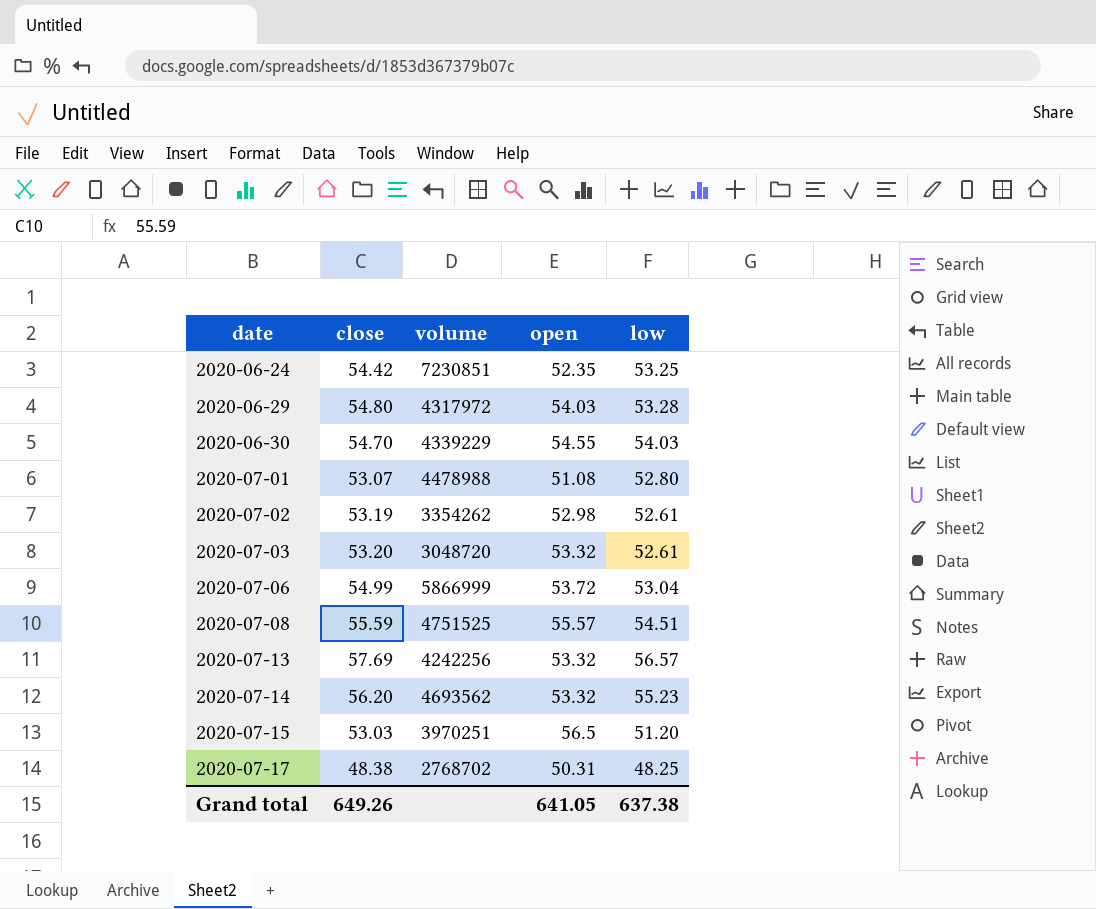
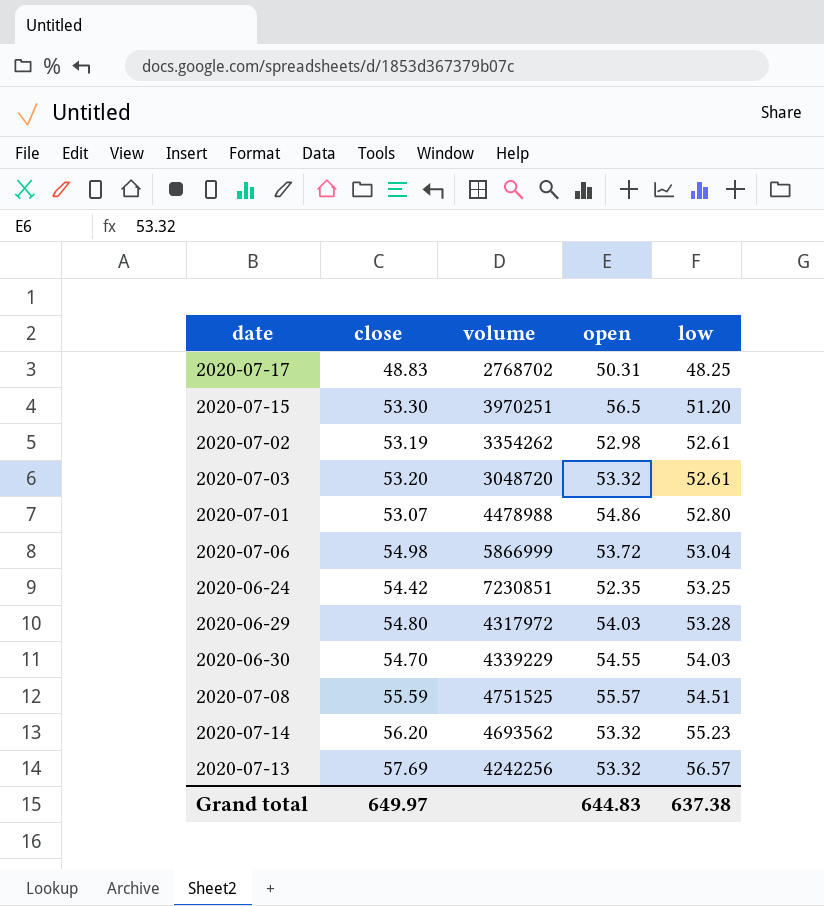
row order: date ascending -> low ascending
2020-07-17 | close: 48.38 -> 48.83
2020-07-15 | close: 53.03 -> 53.30
2020-07-01 | open: 51.08 -> 54.86
2020-07-06 | close: 54.99 -> 54.98
Grand total | close: 649.26 -> 649.97
Grand total | open: 641.05 -> 644.83

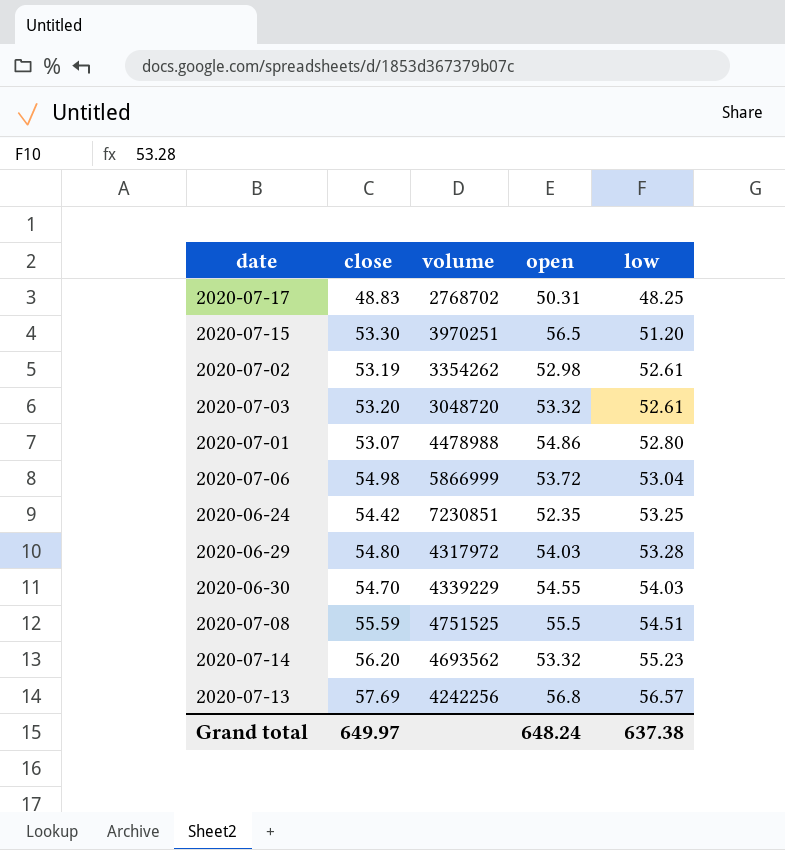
2020-07-08 | open: 55.57 -> 55.5
2020-07-13 | open: 53.32 -> 56.8
Grand total | open: 644.83 -> 648.24

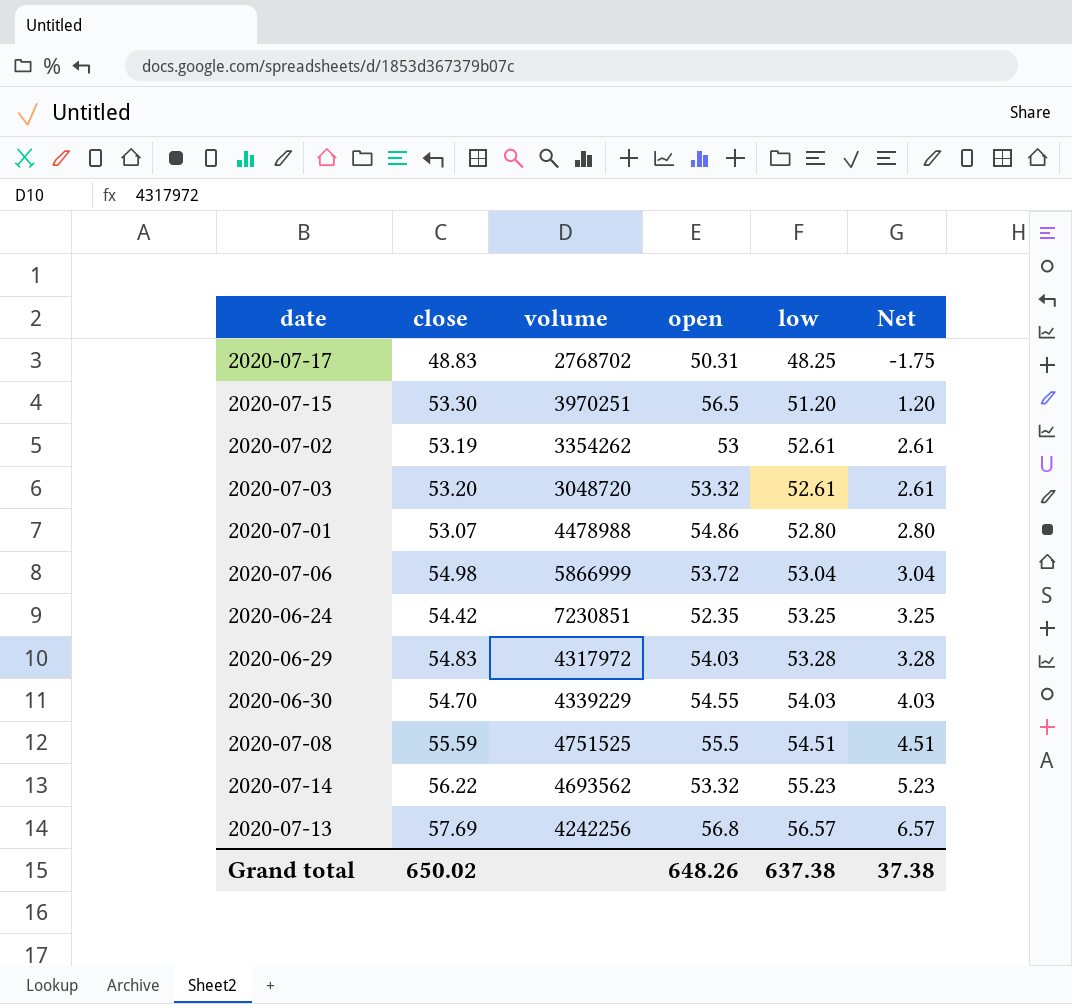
column Net | formula: none -> [low] - 50
2020-07-02 | open: 52.98 -> 53
2020-06-29 | close: 54.80 -> 54.83
2020-07-14 | close: 56.20 -> 56.22
Grand total | close: 649.97 -> 650.02
Grand total | open: 648.24 -> 648.26

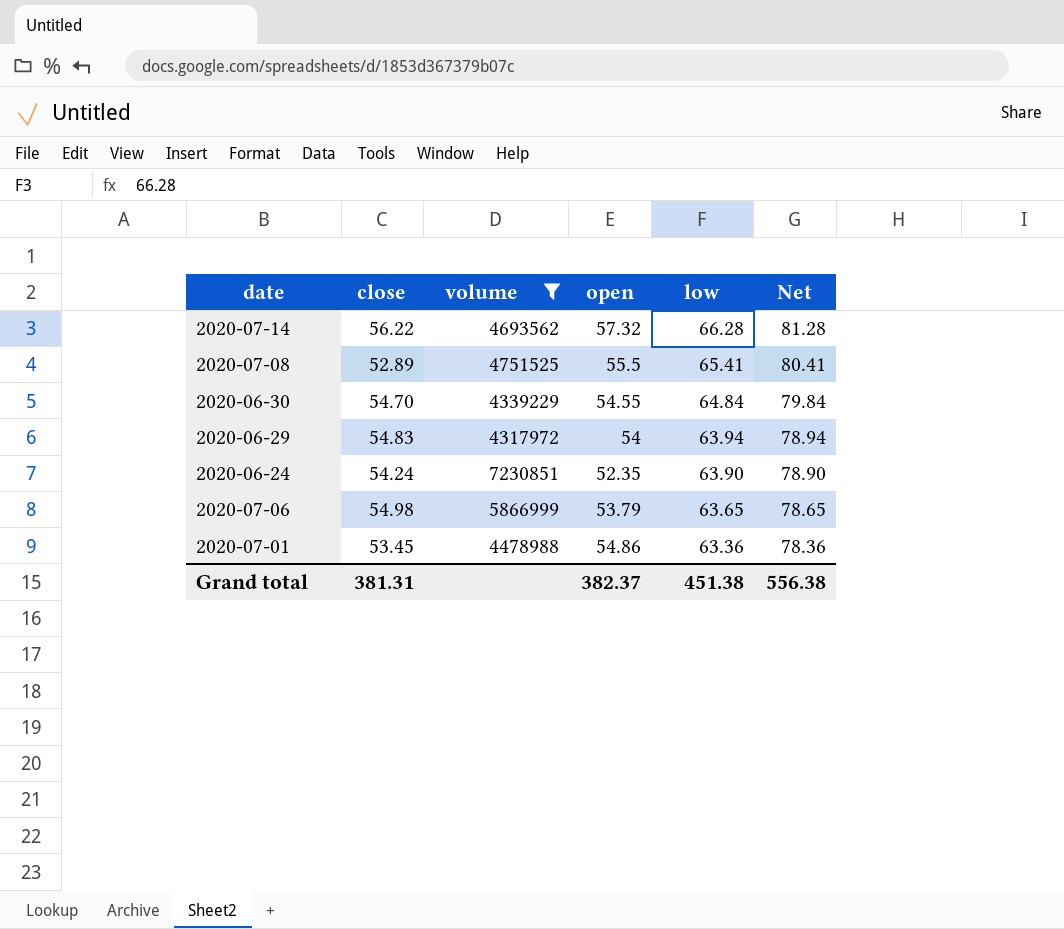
filter: none -> volume >= 4317972
row order: low ascending -> low descending
column Net | formula: [low] - 50 -> [low] + 15
2020-07-14 | open: 53.32 -> 57.32
2020-07-14 | low: 55.23 -> 66.28
2020-07-08 | close: 55.59 -> 52.89
2020-07-08 | low: 54.51 -> 65.41
2020-06-30 | low: 54.03 -> 64.84
2020-06-29 | open: 54.03 -> 54
2020-06-29 | low: 53.28 -> 63.94
2020-06-24 | close: 54.42 -> 54.24
2020-06-24 | low: 53.25 -> 63.90
2020-07-06 | open: 53.72 -> 53.79
2020-07-06 | low: 53.04 -> 63.65
2020-07-01 | close: 53.07 -> 53.45
2020-07-01 | low: 52.80 -> 63.36
Grand total | close: 650.02 -> 381.31
Grand total | open: 648.26 -> 382.37
Grand total | low: 637.38 -> 451.38
Grand total | Net: 37.38 -> 556.38

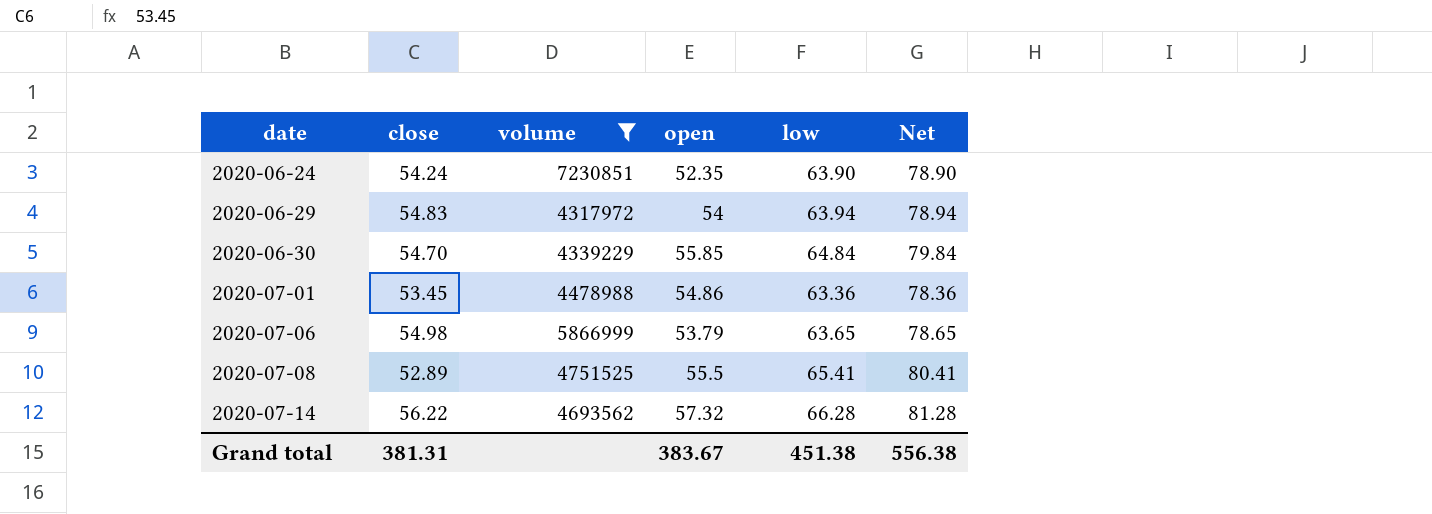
row order: low descending -> date ascending
2020-06-30 | open: 54.55 -> 55.85
Grand total | open: 382.37 -> 383.67

